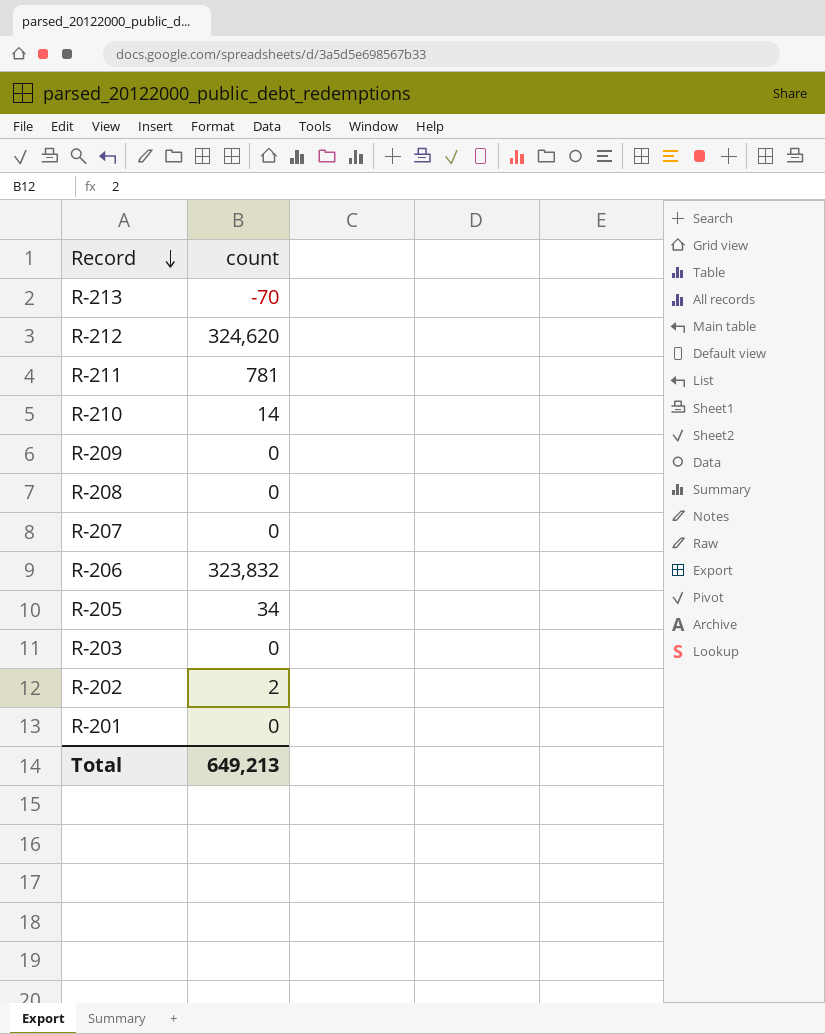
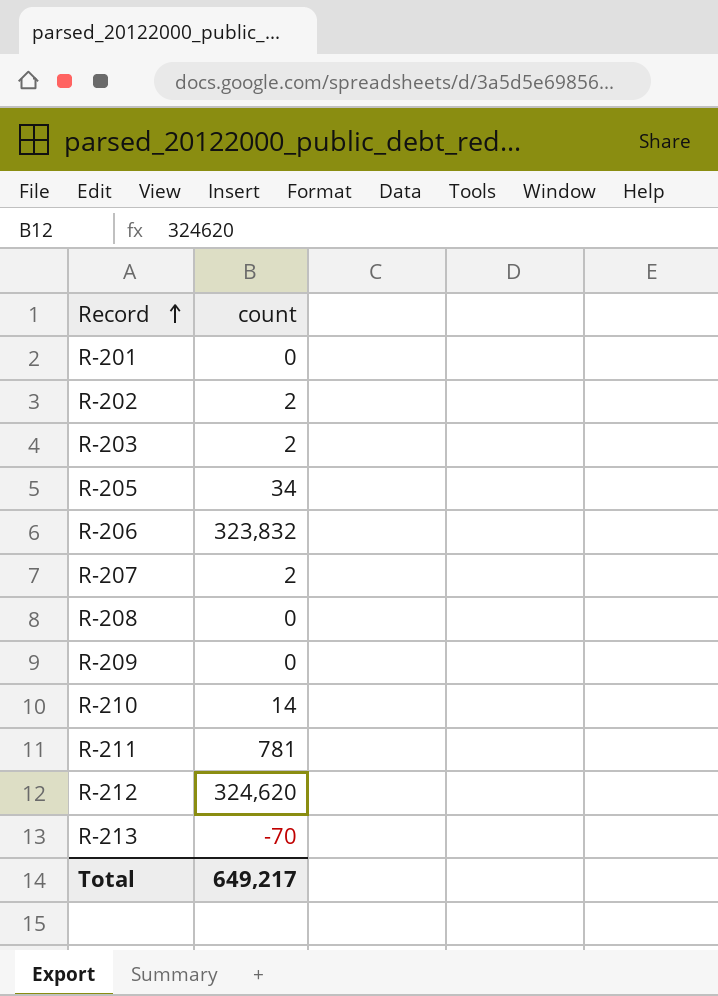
row order: Record descending -> Record ascending
R-203 | count: 0 -> 2
R-207 | count: 0 -> 2
Total | count: 649,213 -> 649,217

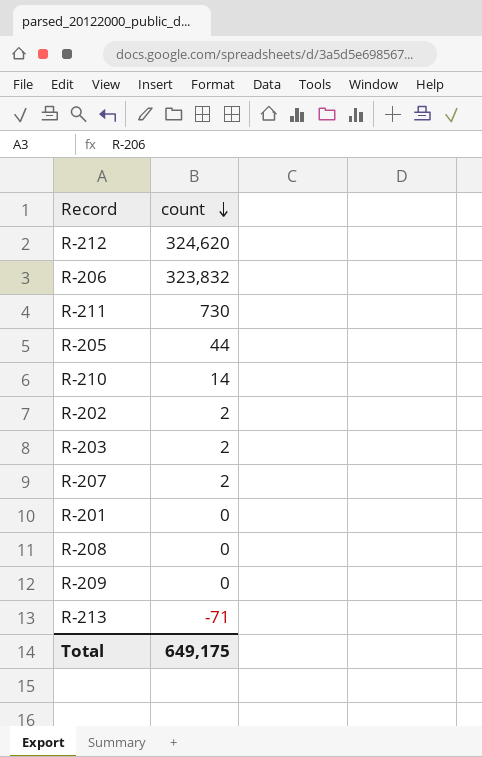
row order: Record ascending -> count descending
R-211 | count: 781 -> 730
R-205 | count: 34 -> 44
R-213 | count: -70 -> -71
Total | count: 649,217 -> 649,175

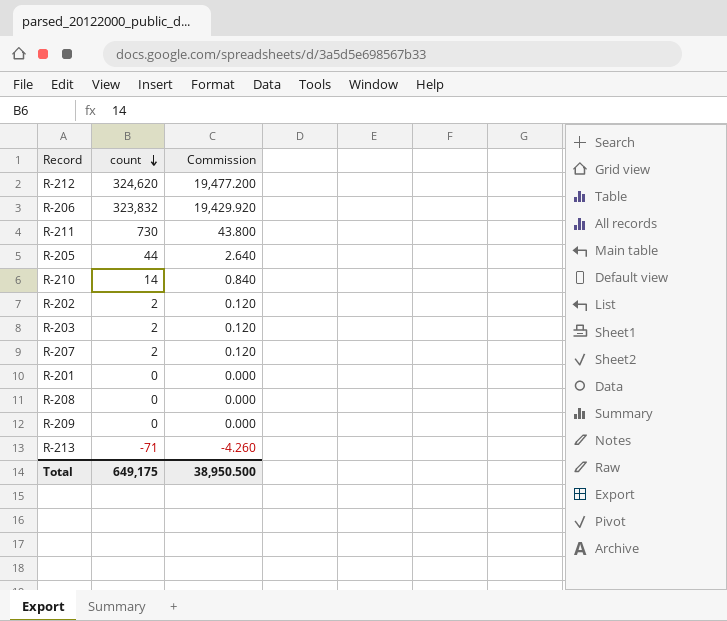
column Commission | formula: none -> [count] * 0.06

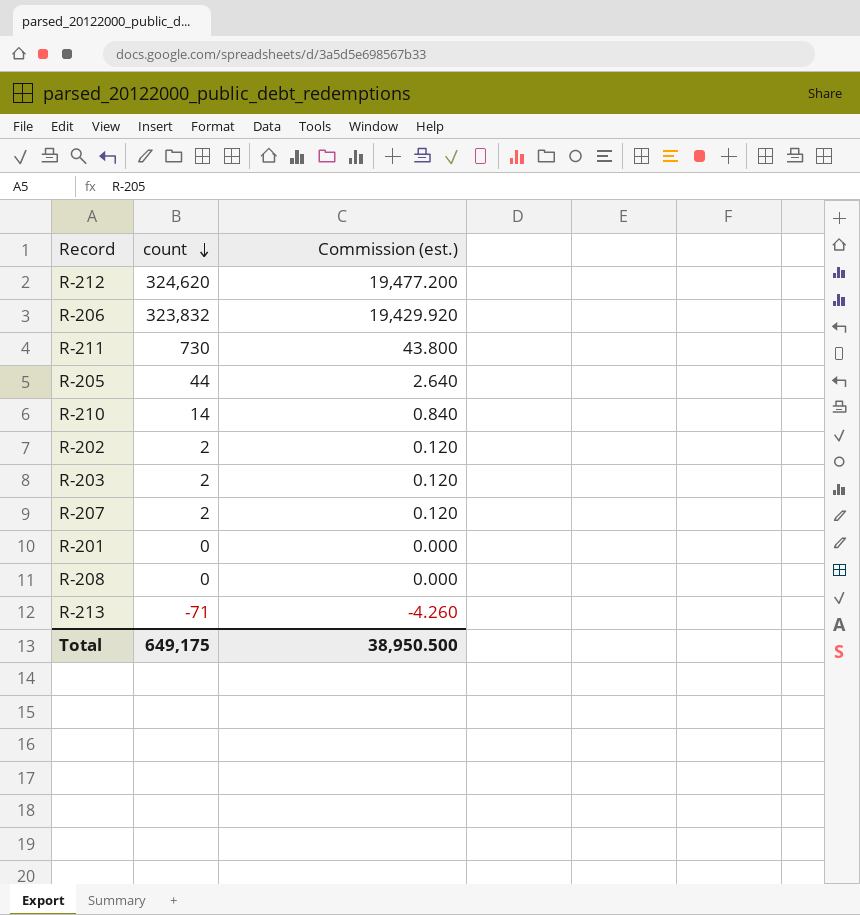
column name: Commission -> Commission (est.)
row R-209: 0 | 0.000 -> none

